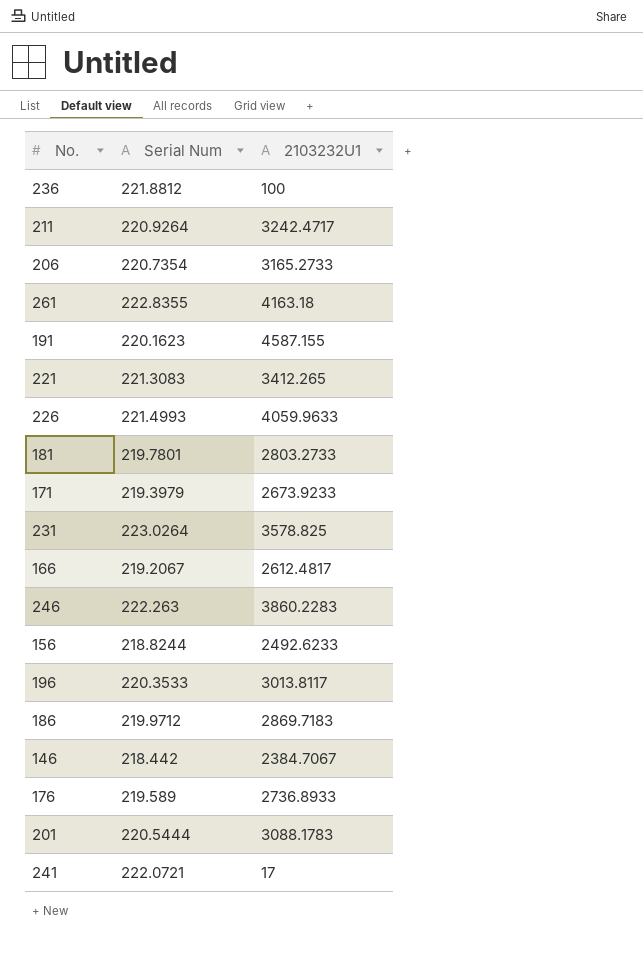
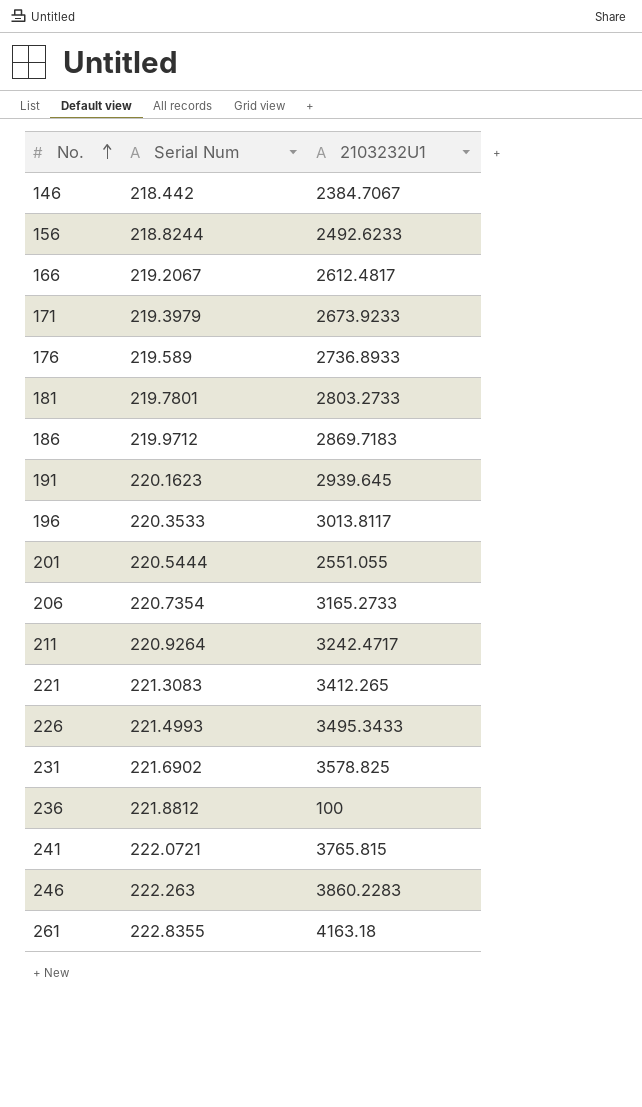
row order: none -> No. ascending
191 | 2103232U1: 4587.155 -> 2939.645
201 | 2103232U1: 3088.1783 -> 2551.055
226 | 2103232U1: 4059.9633 -> 3495.3433
231 | Serial Num: 223.0264 -> 221.6902
241 | 2103232U1: 17 -> 3765.815

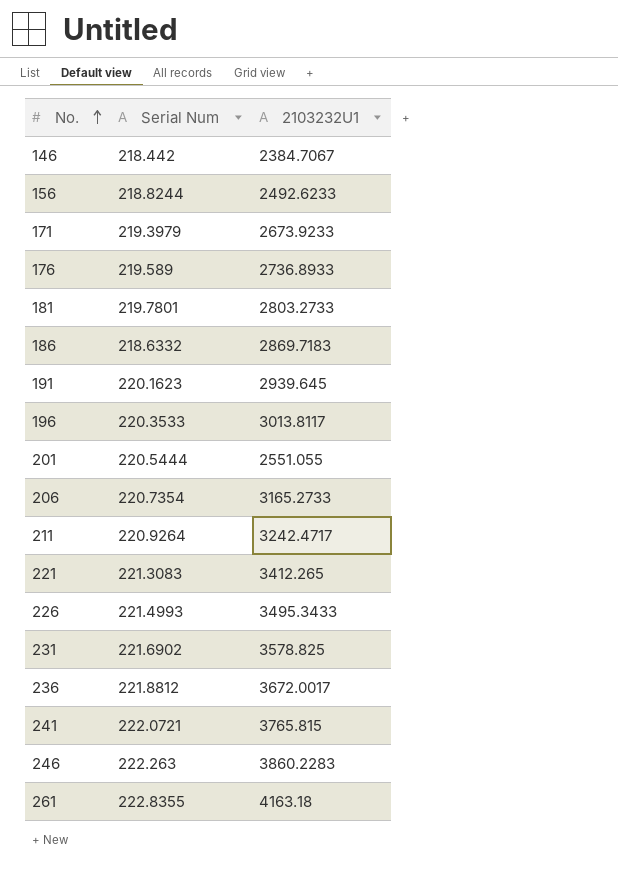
row 166: 219.2067 | 2612.4817 -> none
186 | Serial Num: 219.9712 -> 218.6332
236 | 2103232U1: 100 -> 3672.0017

